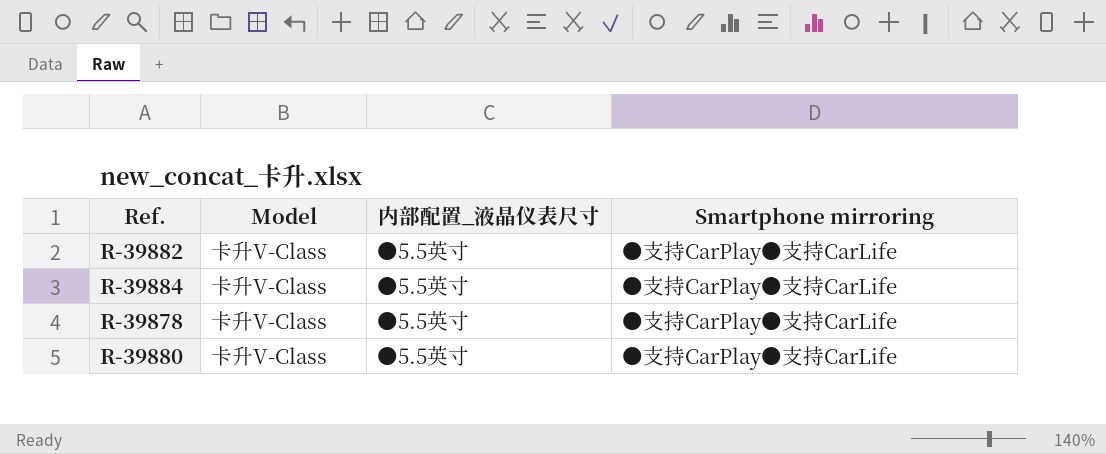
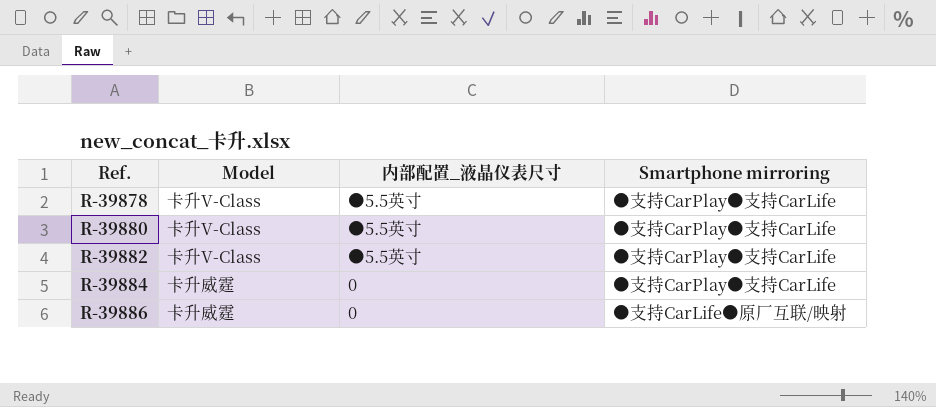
row order: none -> Ref. ascending
R-39884 | Model: 卡升V-Class -> 卡升威霆
R-39884 | 内部配置_液晶仪表尺寸: ●5.5英寸 -> 0
row R-39886: none -> 卡升威霆 | 0 | ●支持CarLife●原厂互联/映射

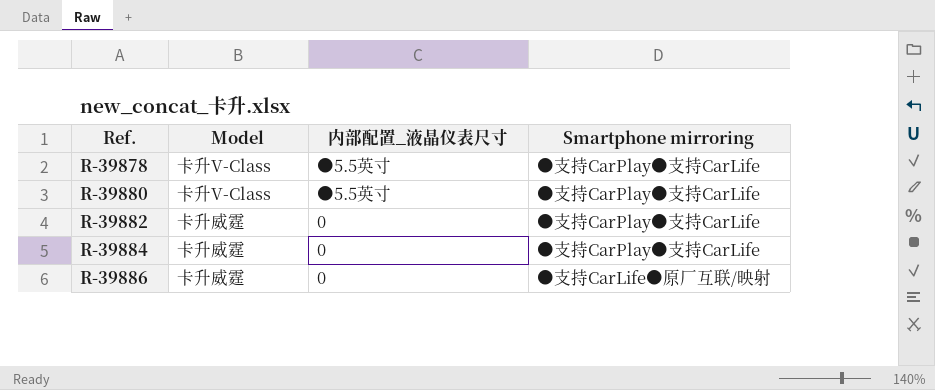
R-39882 | Model: 卡升V-Class -> 卡升威霆
R-39882 | 内部配置_液晶仪表尺寸: ●5.5英寸 -> 0

